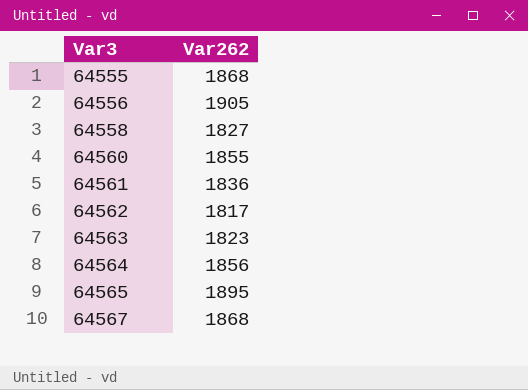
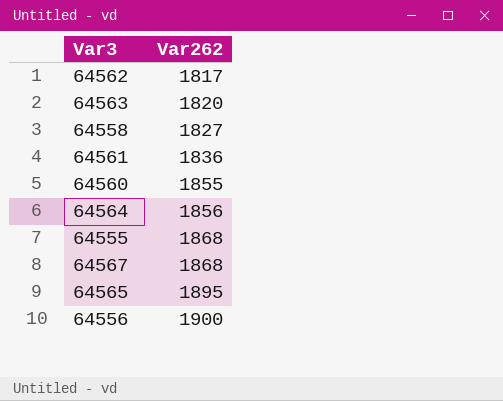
row order: Var3 ascending -> Var262 ascending
64563 | Var262: 1823 -> 1820
64556 | Var262: 1905 -> 1900

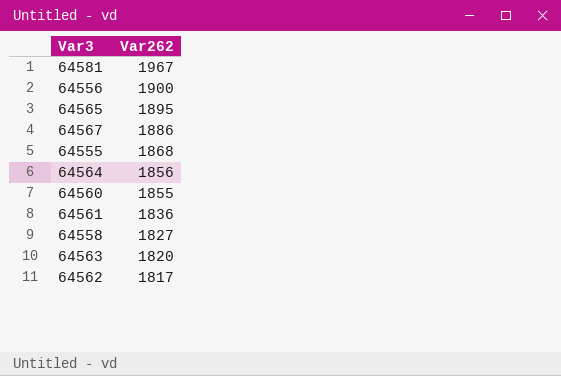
row order: Var262 ascending -> Var262 descending
row 64581: none -> 1967
64567 | Var262: 1868 -> 1886

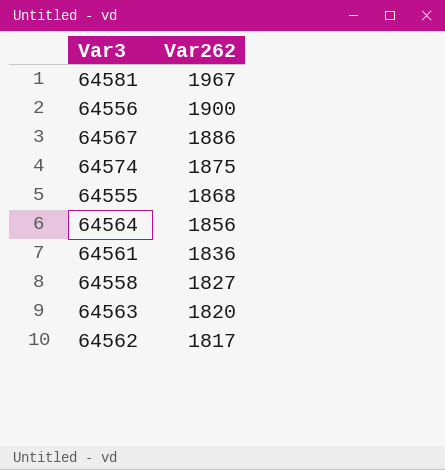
row 64565: 1895 -> none
row 64560: 1855 -> none
row 64574: none -> 1875

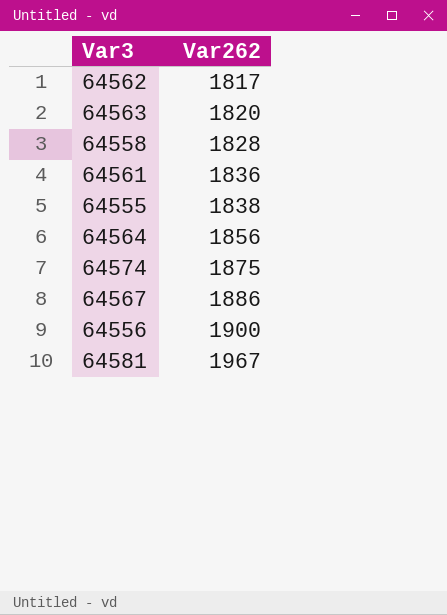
row order: Var262 descending -> Var262 ascending
64558 | Var262: 1827 -> 1828
64555 | Var262: 1868 -> 1838

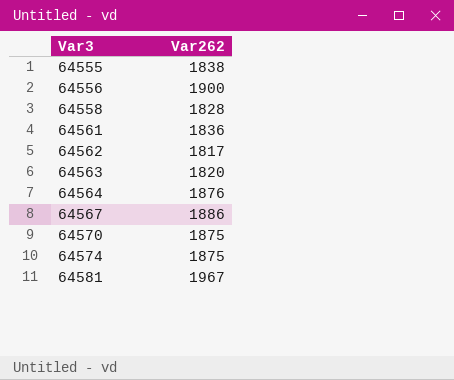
row order: Var262 ascending -> Var3 ascending
64564 | Var262: 1856 -> 1876
row 64570: none -> 1875

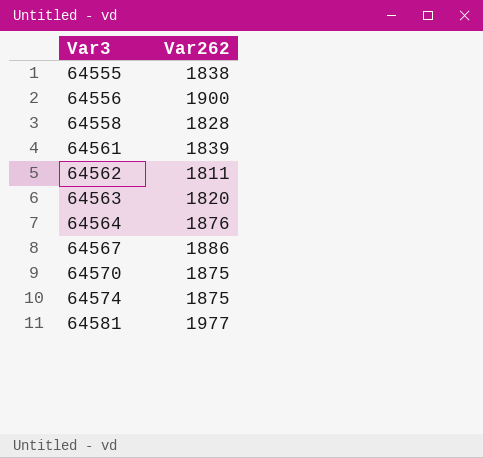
64561 | Var262: 1836 -> 1839
64562 | Var262: 1817 -> 1811
64581 | Var262: 1967 -> 1977

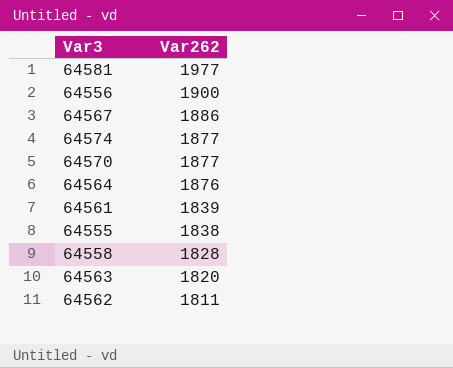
row order: Var3 ascending -> Var262 descending
64574 | Var262: 1875 -> 1877
64570 | Var262: 1875 -> 1877

